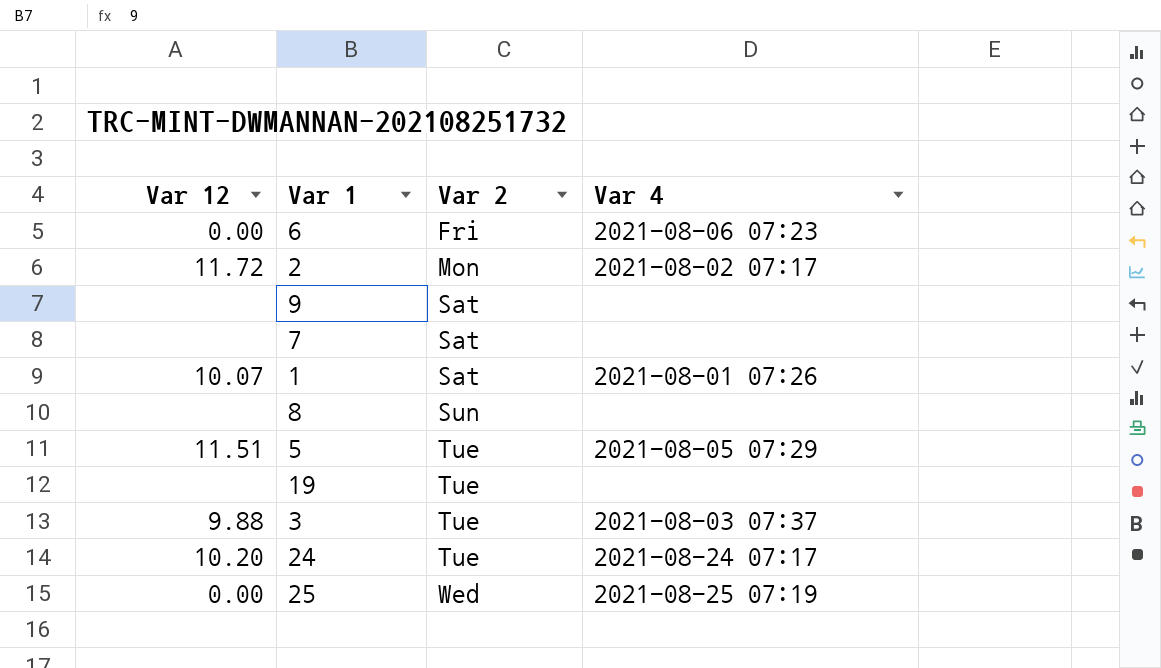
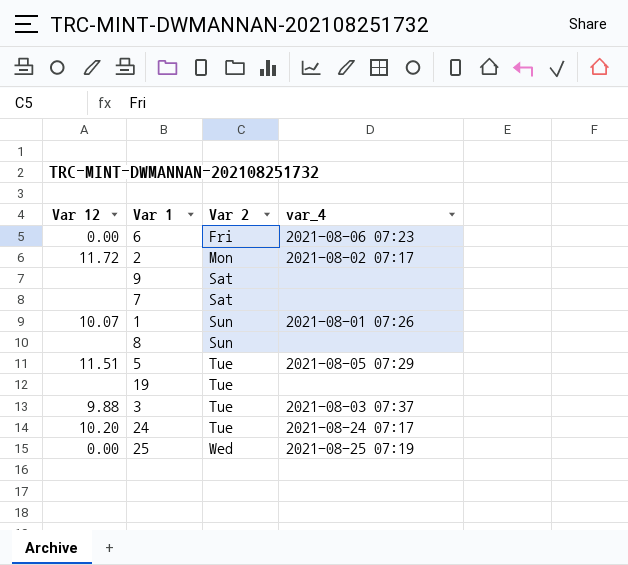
column name: Var 4 -> var_4
1 | Var 2: Sat -> Sun

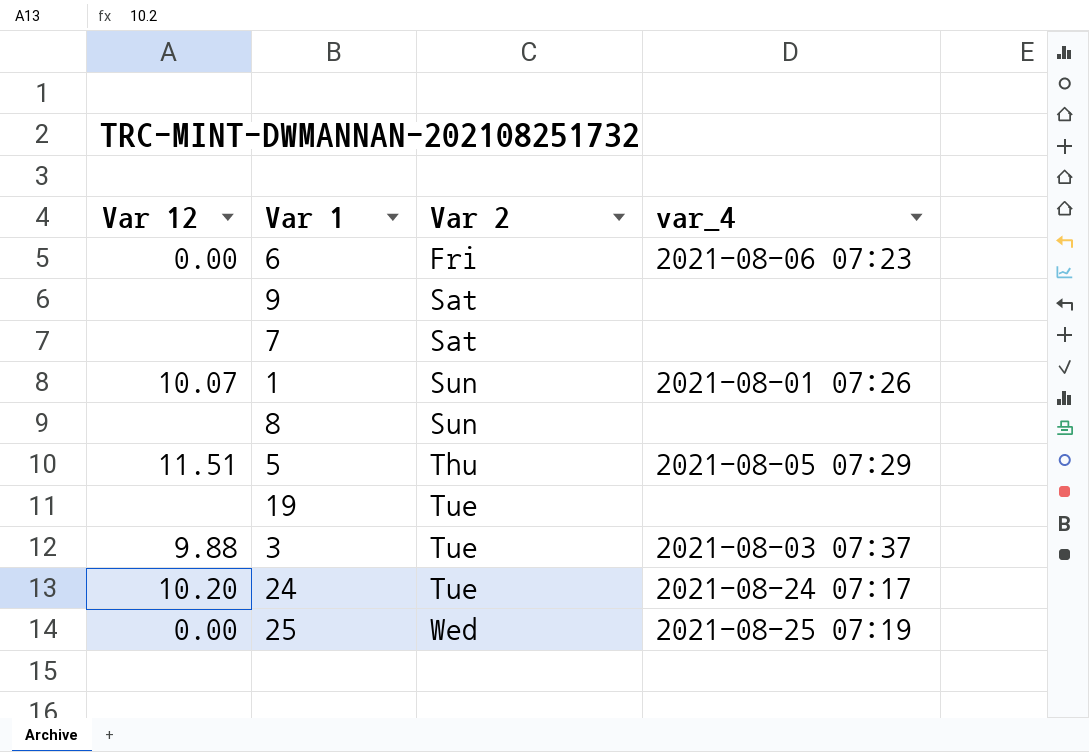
row 2: 11.72 | Mon | 2021-08-02 07:17 -> none
5 | Var 2: Tue -> Thu

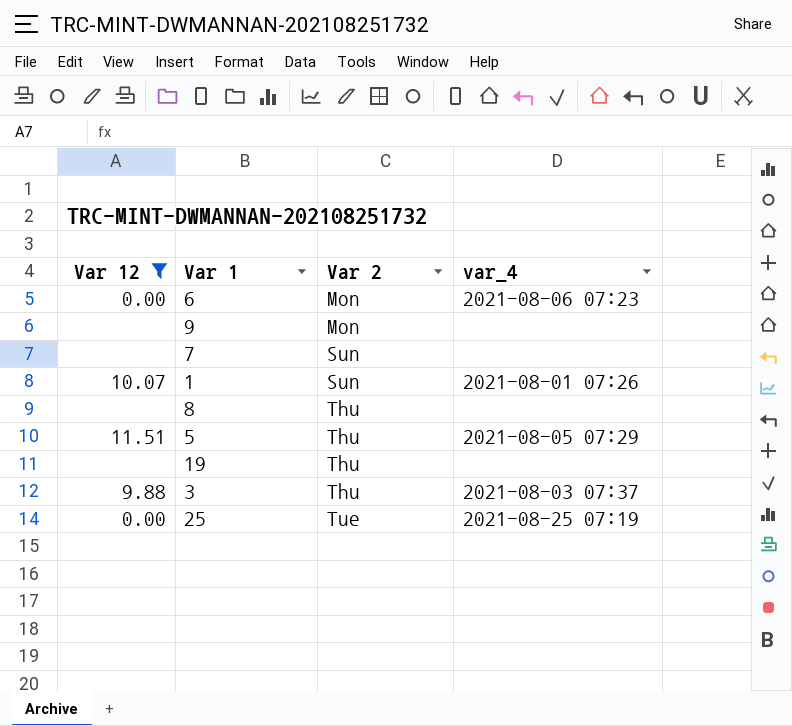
filter: none -> Var 12 != 10.20
6 | Var 2: Fri -> Mon
9 | Var 2: Sat -> Mon
7 | Var 2: Sat -> Sun
8 | Var 2: Sun -> Thu
19 | Var 2: Tue -> Thu
3 | Var 2: Tue -> Thu
25 | Var 2: Wed -> Tue

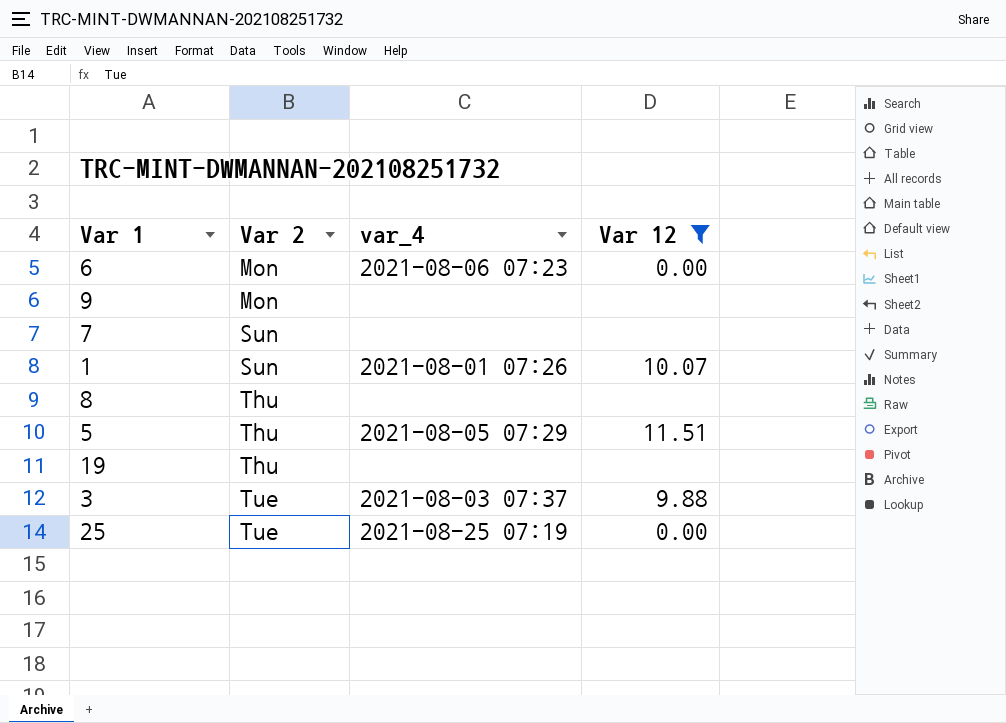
column Var 12 | position: 1 -> 4
3 | Var 2: Thu -> Tue

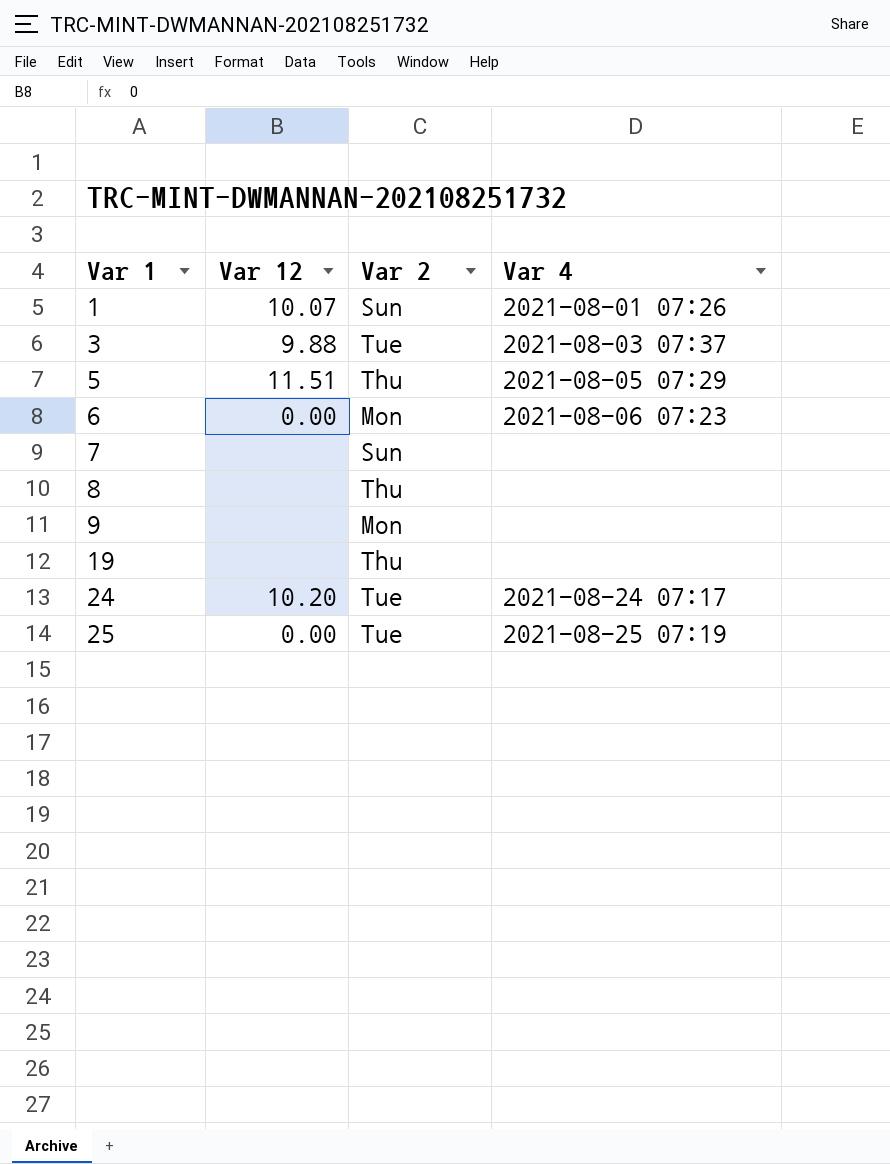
filter: Var 12 != 10.20 -> none
row order: Var 2 ascending -> Var 1 ascending
column Var 12 | position: 4 -> 2
column name: var_4 -> Var 4

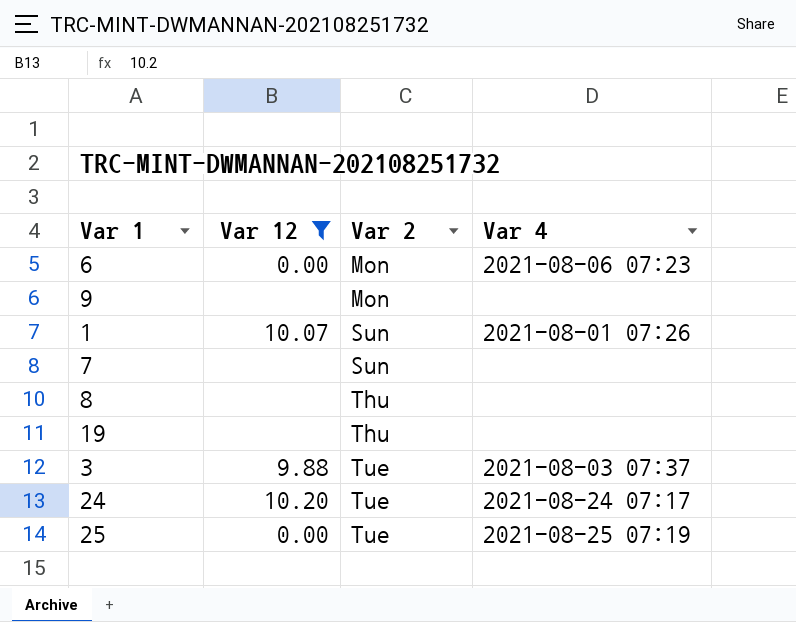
filter: none -> Var 12 != 11.51
row order: Var 1 ascending -> Var 2 ascending

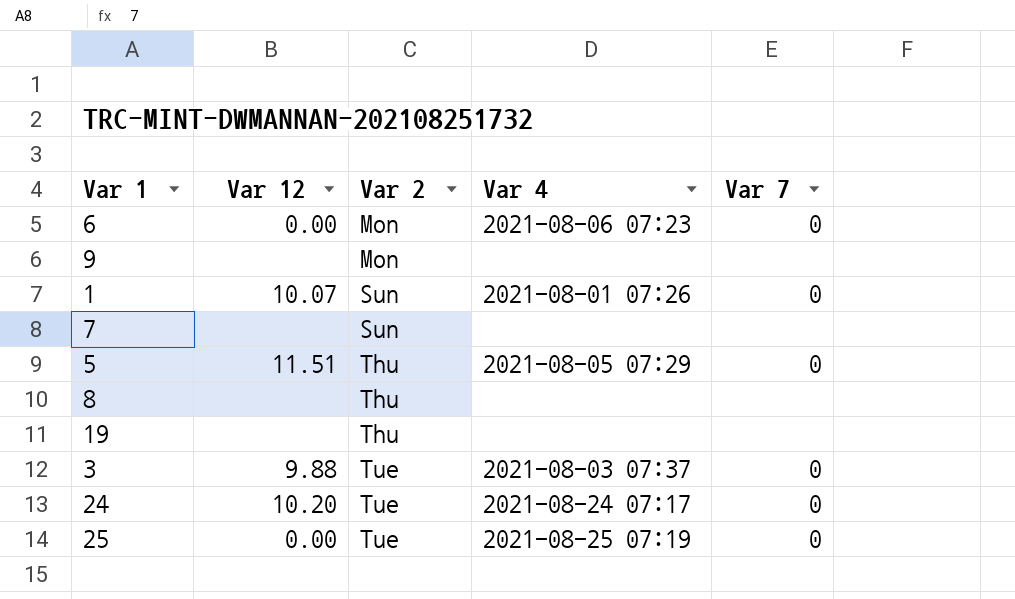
filter: Var 12 != 11.51 -> none
column Var 7 | position: none -> 5

